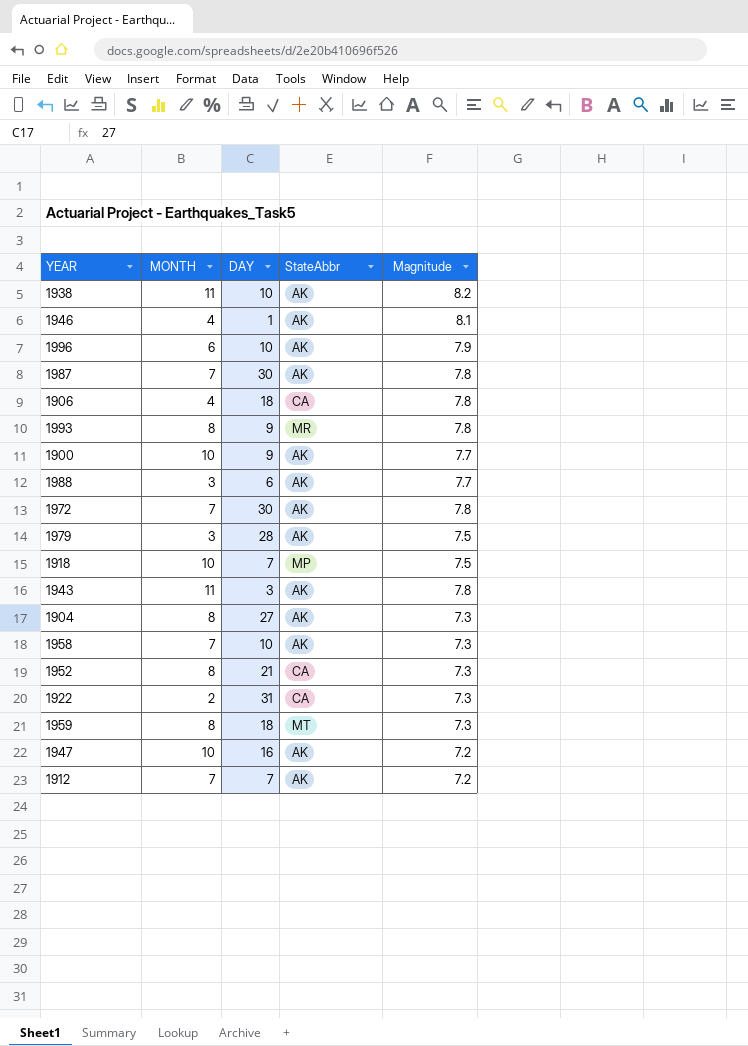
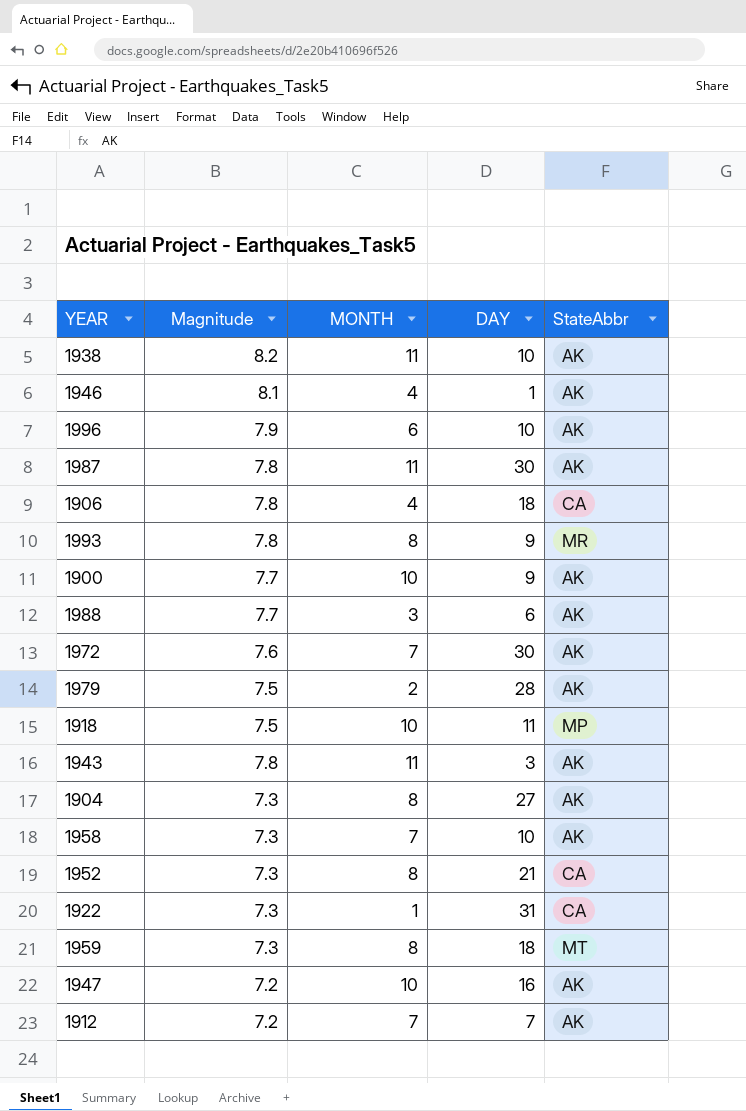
column Magnitude | position: 5 -> 2
1987 | MONTH: 7 -> 11
1972 | Magnitude: 7.8 -> 7.6
1979 | MONTH: 3 -> 2
1918 | DAY: 7 -> 11
1922 | MONTH: 2 -> 1

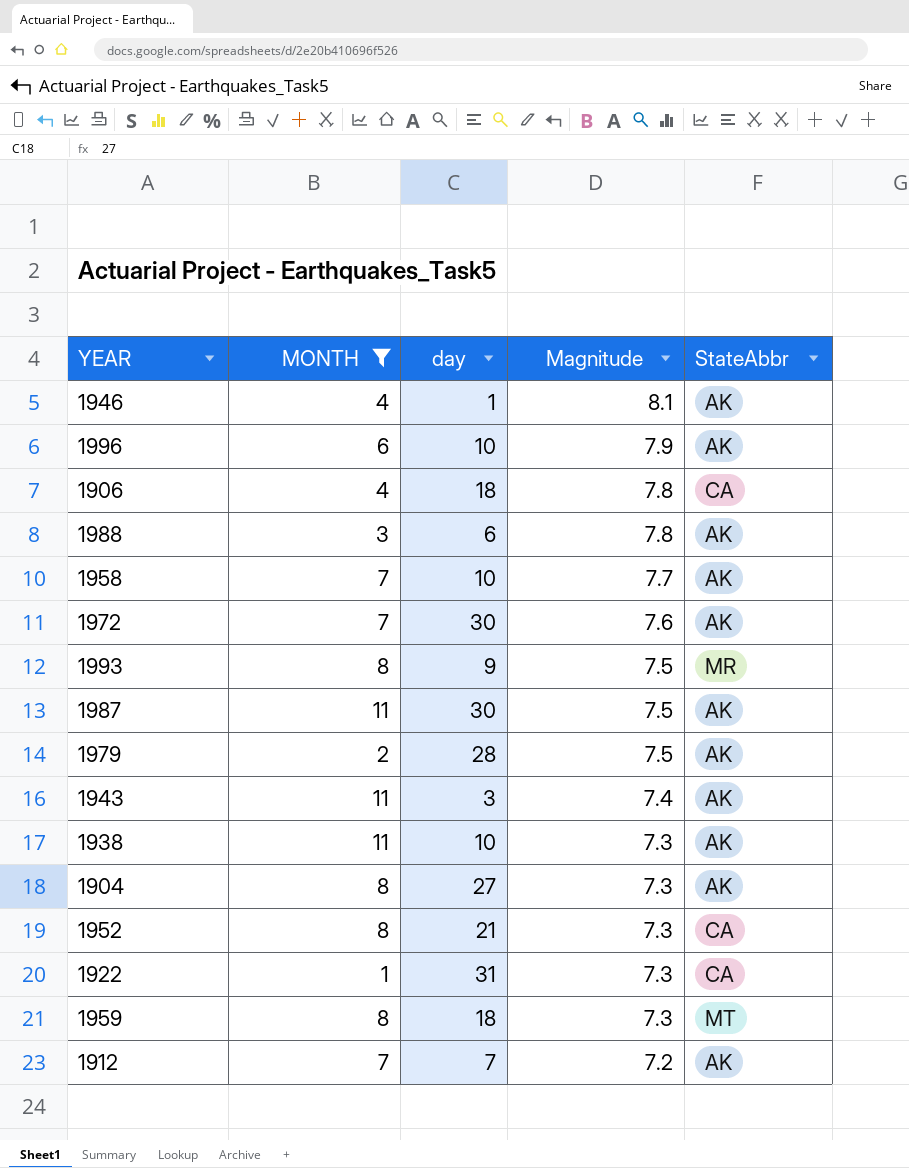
filter: none -> MONTH != 10
row order: none -> Magnitude descending
column name: DAY -> day
column Magnitude | position: 2 -> 4
1988 | Magnitude: 7.7 -> 7.8
1958 | Magnitude: 7.3 -> 7.7
1993 | Magnitude: 7.8 -> 7.5
1987 | Magnitude: 7.8 -> 7.5
1943 | Magnitude: 7.8 -> 7.4
1938 | Magnitude: 8.2 -> 7.3

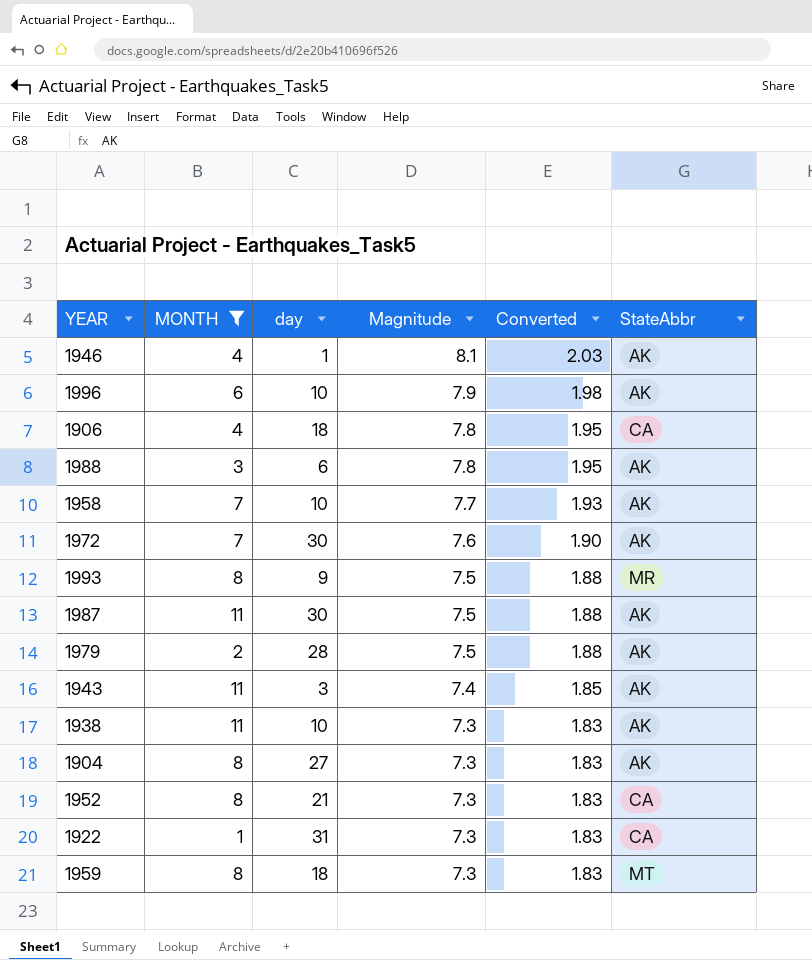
column Converted | formula: none -> [Magnitude] * 0.25
row 1912: 7 | 7 | 7.2 | AK -> none

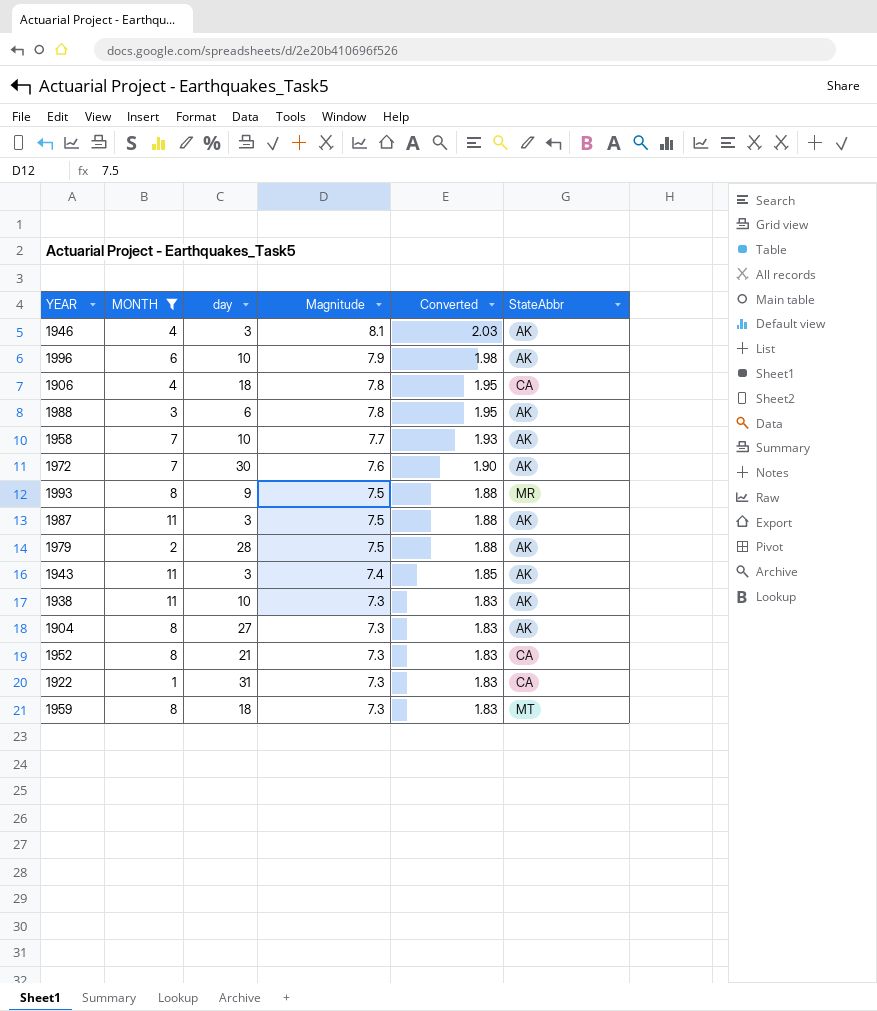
1946 | day: 1 -> 3
1987 | day: 30 -> 3

